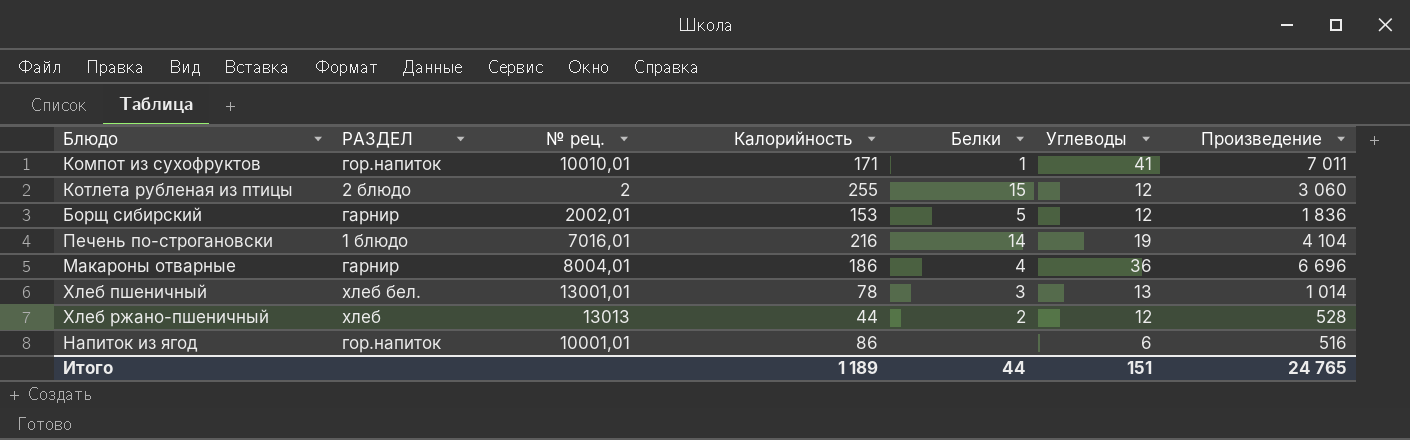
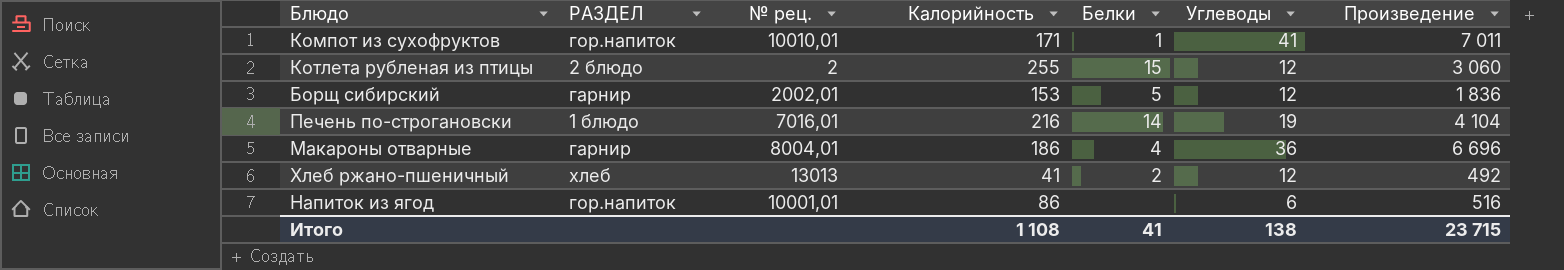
row Хлеб пшеничный: хлеб бел. | 13001,01 | 78 | 3 | 13 | 1 014 -> none
Хлеб ржано-пшеничный | Калорийность: 44 -> 41
Хлеб ржано-пшеничный | Произведение: 528 -> 492
Итого | Калорийность: 1 189 -> 1 108
Итого | Белки: 44 -> 41
Итого | Углеводы: 151 -> 138
Итого | Произведение: 24 765 -> 23 715

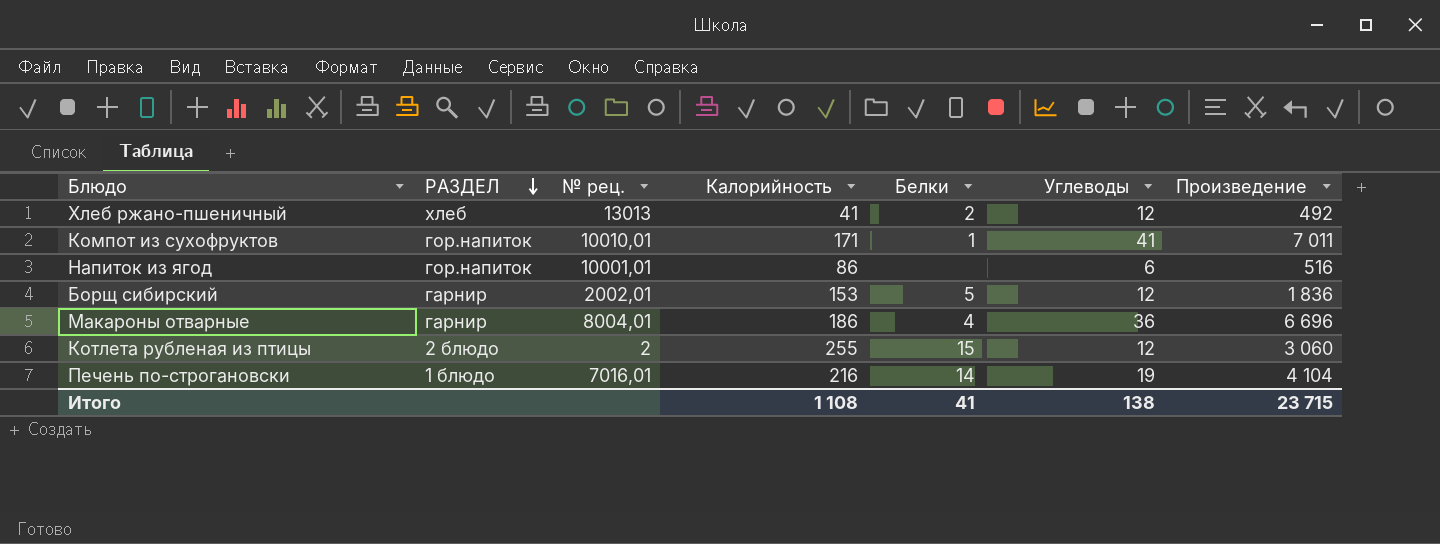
row order: none -> РАЗДЕЛ descending

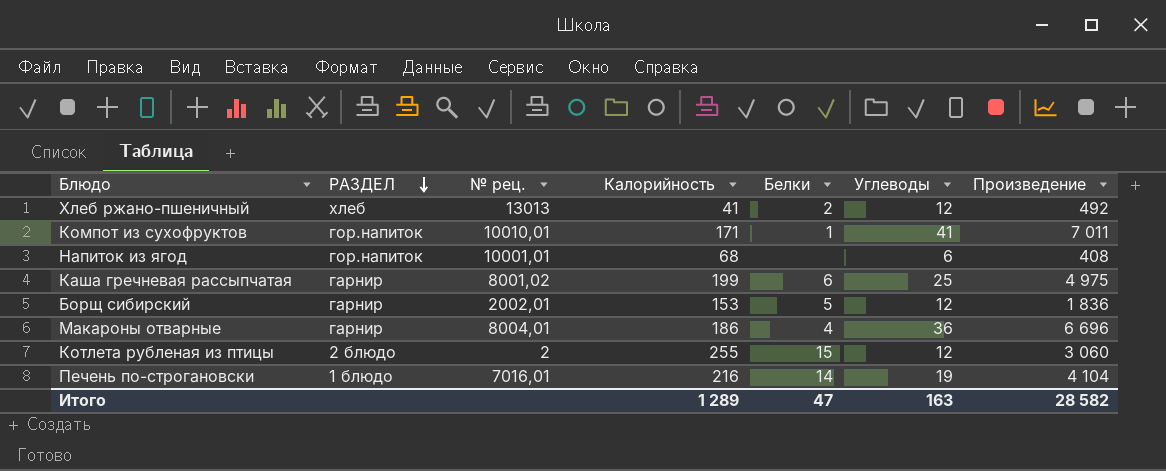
Напиток из ягод | Калорийность: 86 -> 68
Напиток из ягод | Произведение: 516 -> 408
row Каша гречневая рассыпчатая: none -> гарнир | 8001,02 | 199 | 6 | 25 | 4 975
Итого | Калорийность: 1 108 -> 1 289
Итого | Белки: 41 -> 47
Итого | Углеводы: 138 -> 163
Итого | Произведение: 23 715 -> 28 582

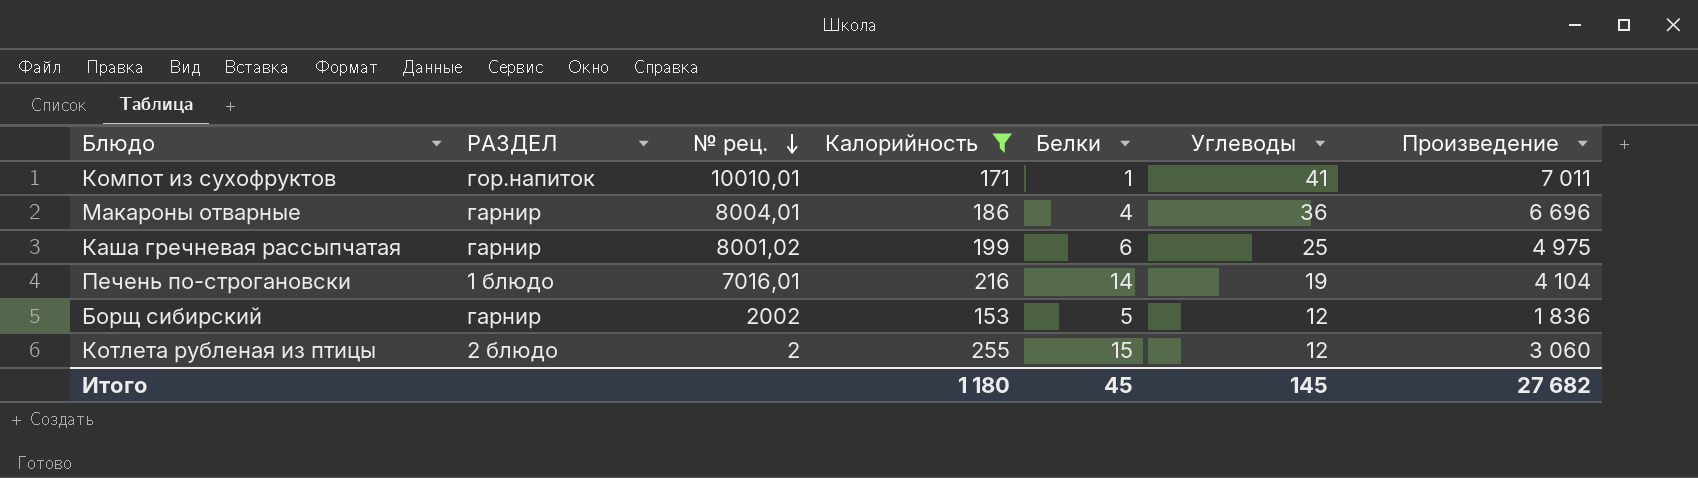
filter: none -> Калорийность >= 153
row order: РАЗДЕЛ descending -> № рец. descending
Борщ сибирский | № рец.: 2002,01 -> 2002
Итого | Калорийность: 1 289 -> 1 180
Итого | Белки: 47 -> 45
Итого | Углеводы: 163 -> 145
Итого | Произведение: 28 582 -> 27 682

